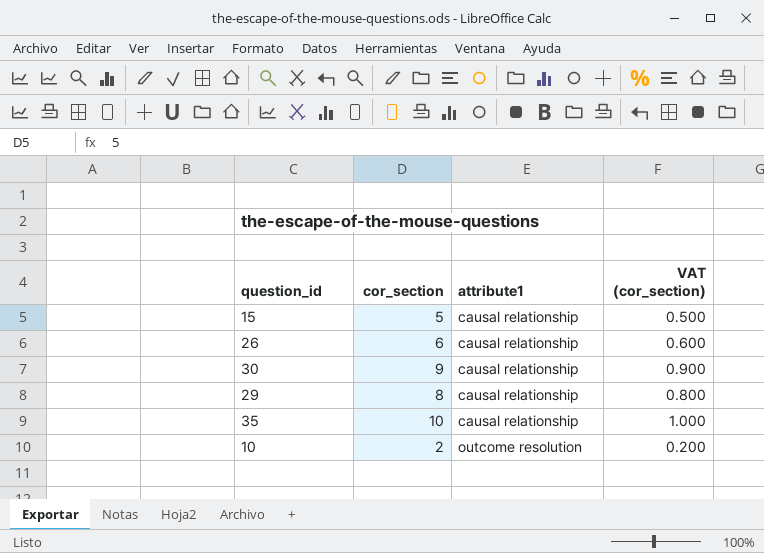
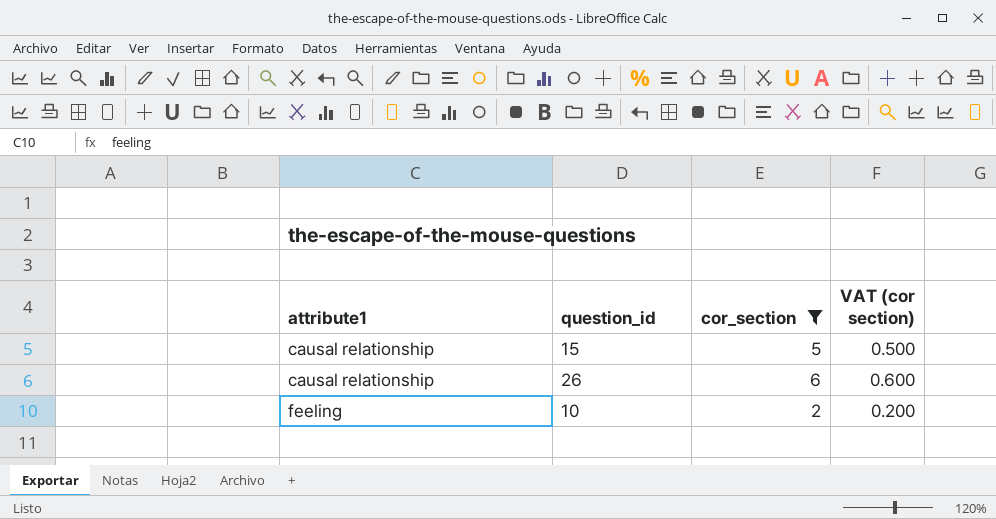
filter: none -> cor_section <= 6
column attribute1 | position: 3 -> 1
column name: VAT (cor_section) -> VAT (cor section)
10 | attribute1: outcome resolution -> feeling

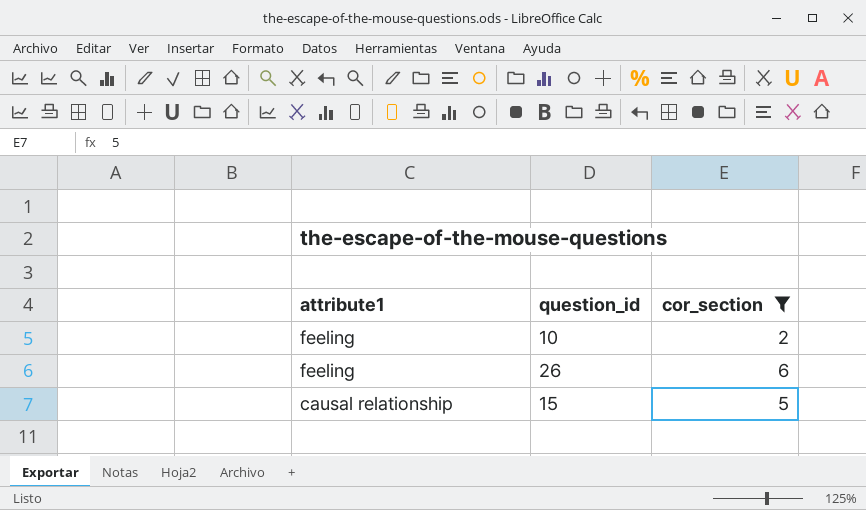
row order: attribute1 ascending -> attribute1 descending
column VAT (cor section) | formula: [cor_section] * 0.1 -> none
26 | attribute1: causal relationship -> feeling

